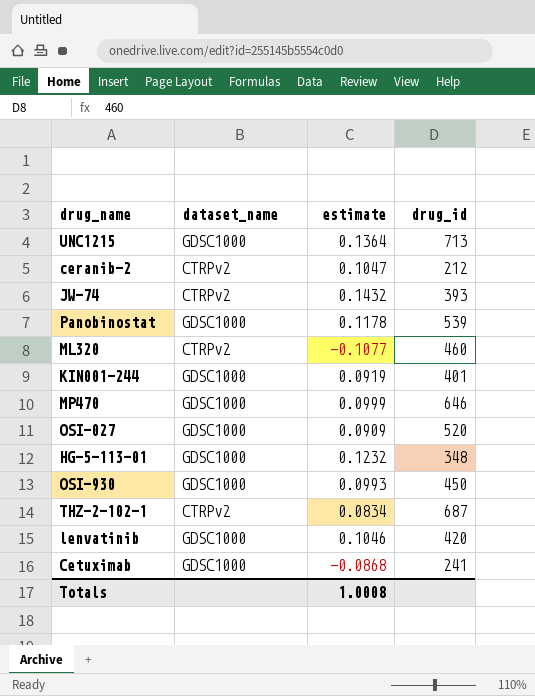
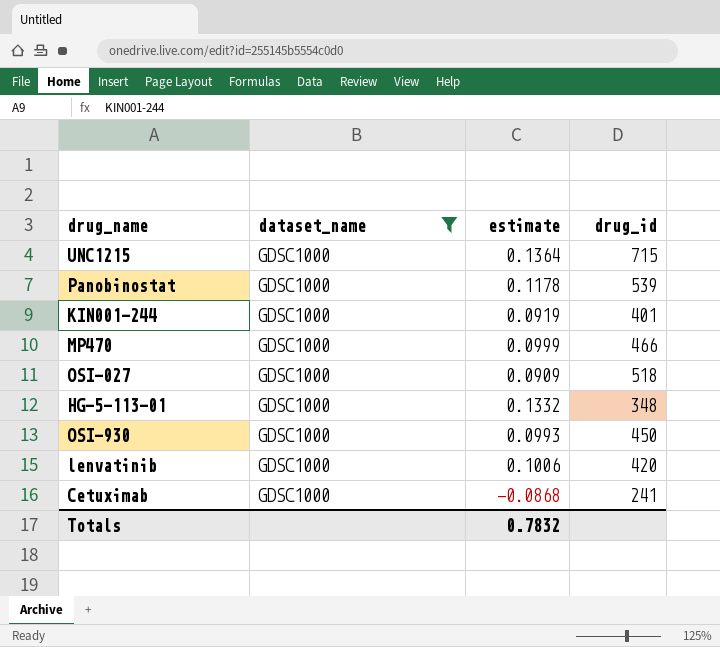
filter: none -> dataset_name = GDSC1000
UNC1215 | drug_id: 713 -> 715
MP470 | drug_id: 646 -> 466
OSI-027 | drug_id: 520 -> 518
HG-5-113-01 | estimate: 0.1232 -> 0.1332
lenvatinib | estimate: 0.1046 -> 0.1006
Totals | estimate: 1.0008 -> 0.7832

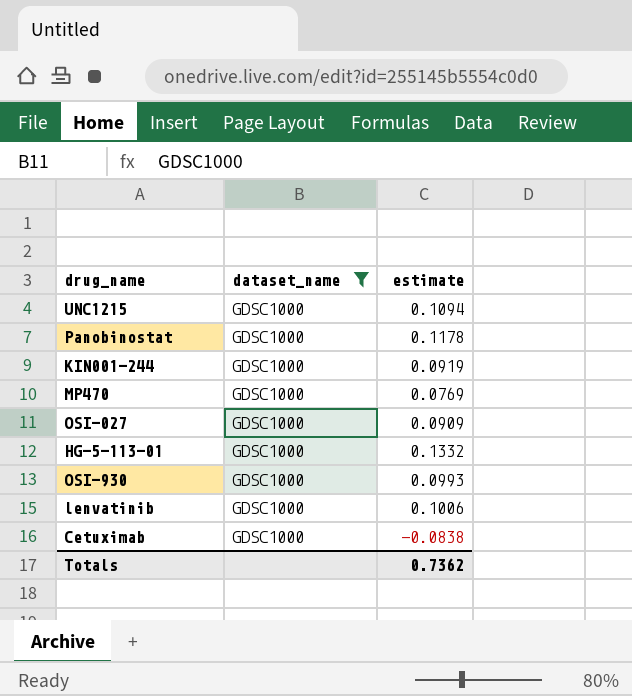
column drug_id | position: 4 -> none
UNC1215 | estimate: 0.1364 -> 0.1094
MP470 | estimate: 0.0999 -> 0.0769
Cetuximab | estimate: -0.0868 -> -0.0838
Totals | estimate: 0.7832 -> 0.7362

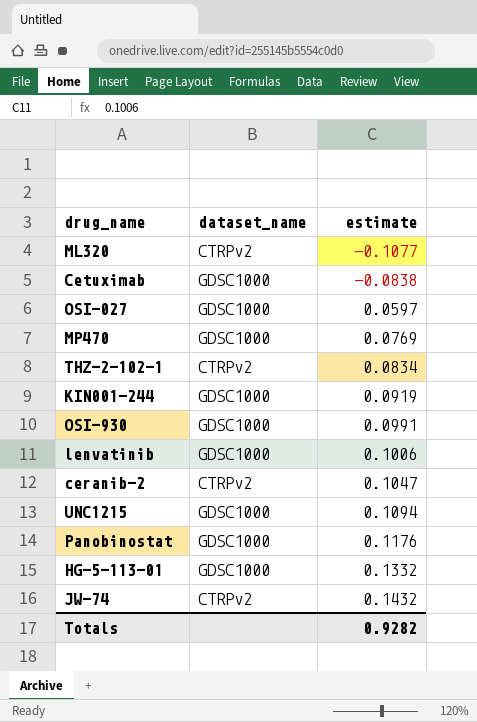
filter: dataset_name = GDSC1000 -> none
row order: none -> estimate ascending
OSI-027 | estimate: 0.0909 -> 0.0597
OSI-930 | estimate: 0.0993 -> 0.0991
Panobinostat | estimate: 0.1178 -> 0.1176
Totals | estimate: 0.7362 -> 0.9282

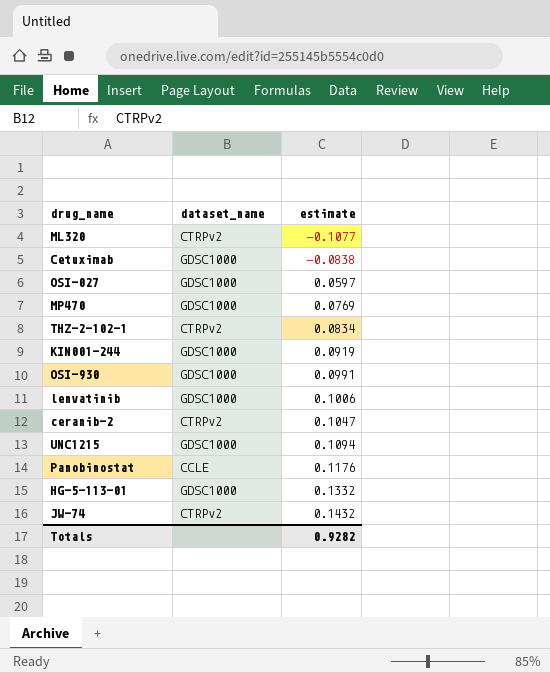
Panobinostat | dataset_name: GDSC1000 -> CCLE

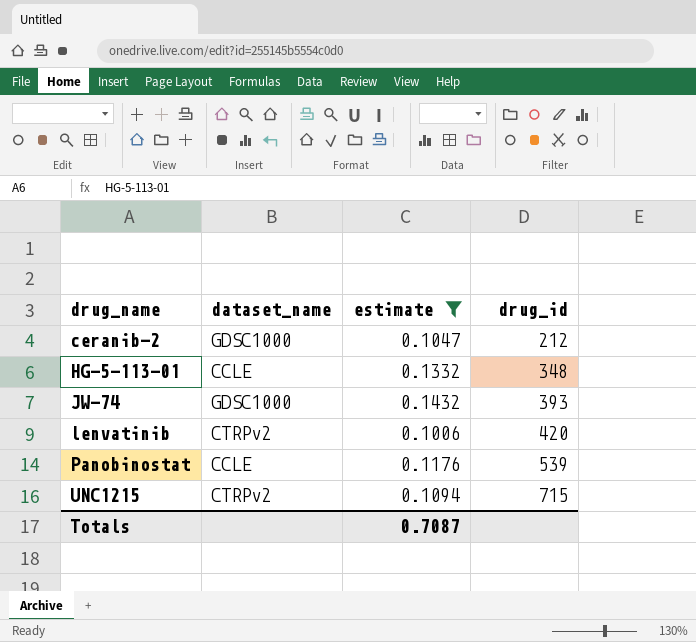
filter: none -> estimate >= 0.1006
row order: estimate ascending -> drug_name ascending
column drug_id | position: none -> 4
ceranib-2 | dataset_name: CTRPv2 -> GDSC1000
HG-5-113-01 | dataset_name: GDSC1000 -> CCLE
JW-74 | dataset_name: CTRPv2 -> GDSC1000
lenvatinib | dataset_name: GDSC1000 -> CTRPv2
UNC1215 | dataset_name: GDSC1000 -> CTRPv2
Totals | estimate: 0.9282 -> 0.7087

